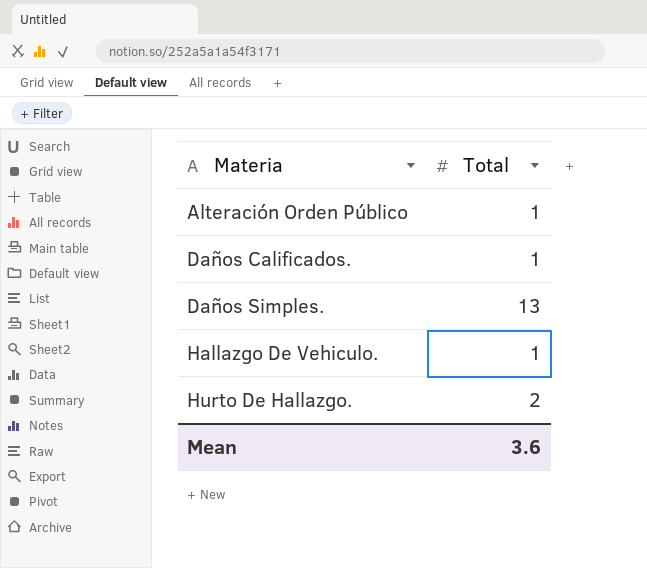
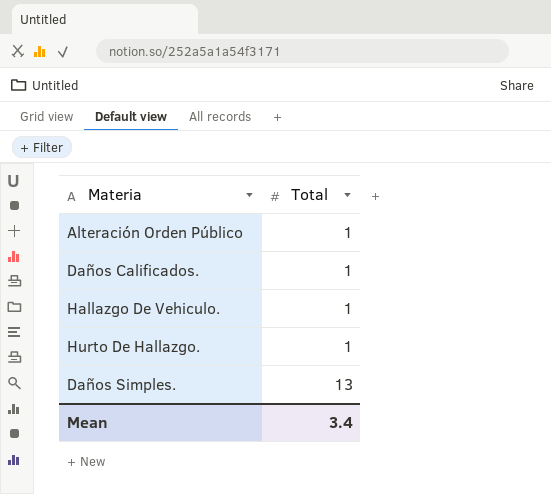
row order: Materia ascending -> Total ascending
Hurto De Hallazgo. | Total: 2 -> 1
Mean | Total: 3.6 -> 3.4

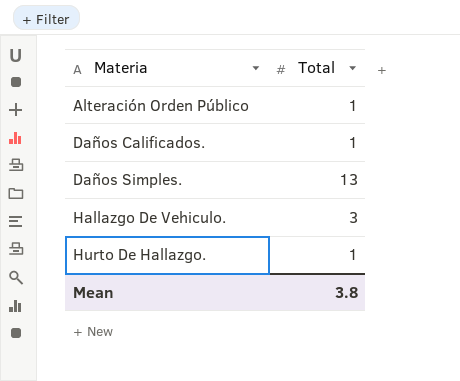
row order: Total ascending -> Materia ascending
Hallazgo De Vehiculo. | Total: 1 -> 3
Mean | Total: 3.4 -> 3.8

